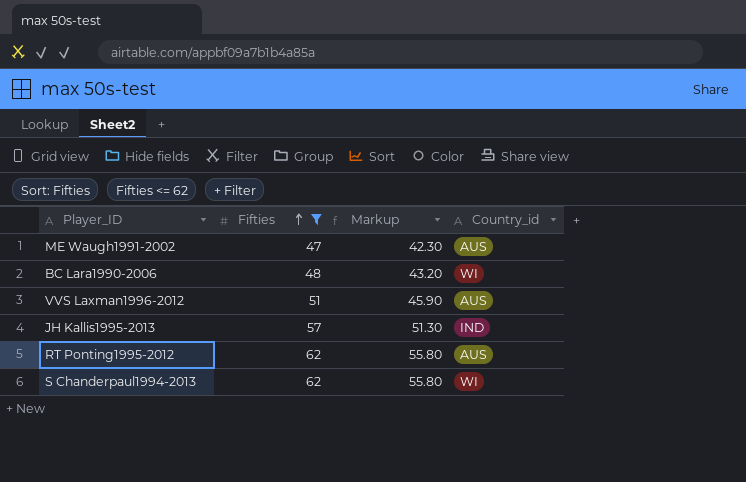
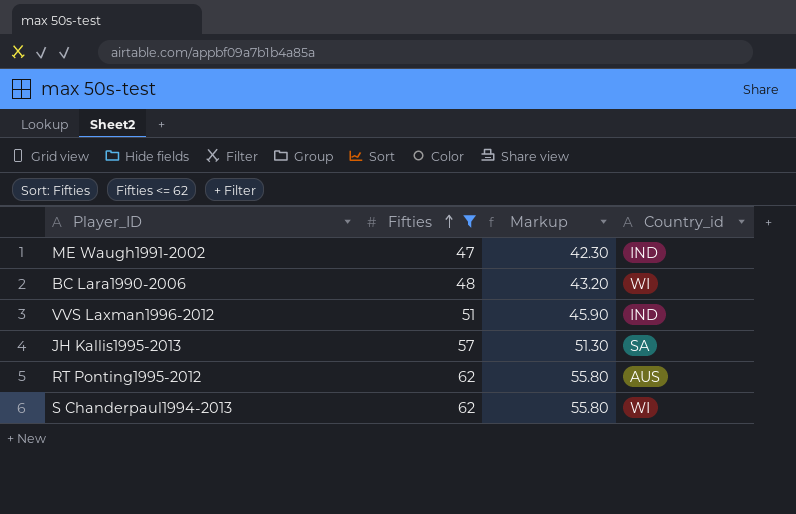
ME Waugh1991-2002 | Country_id: AUS -> IND
VVS Laxman1996-2012 | Country_id: AUS -> IND
JH Kallis1995-2013 | Country_id: IND -> SA

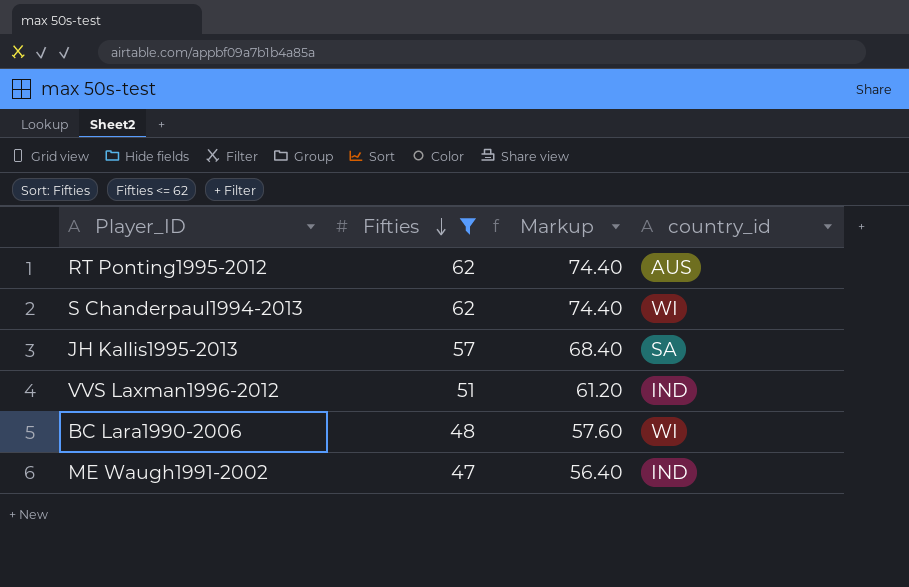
row order: Fifties ascending -> Fifties descending
column Markup | formula: [Fifties] * 0.9 -> [Fifties] * 1.2
column name: Country_id -> country_id

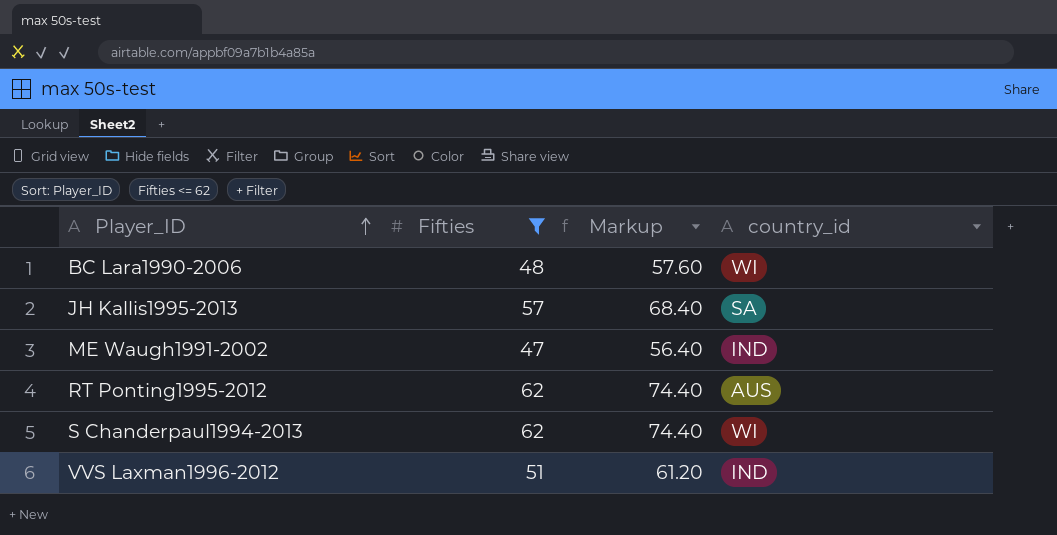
row order: Fifties descending -> Player_ID ascending

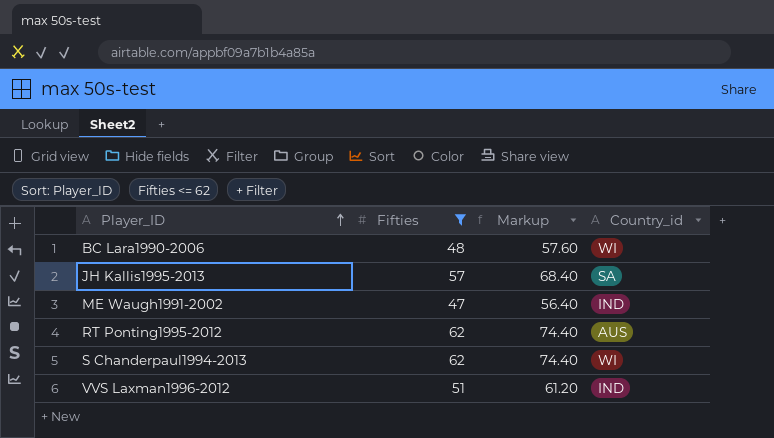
column name: country_id -> Country_id

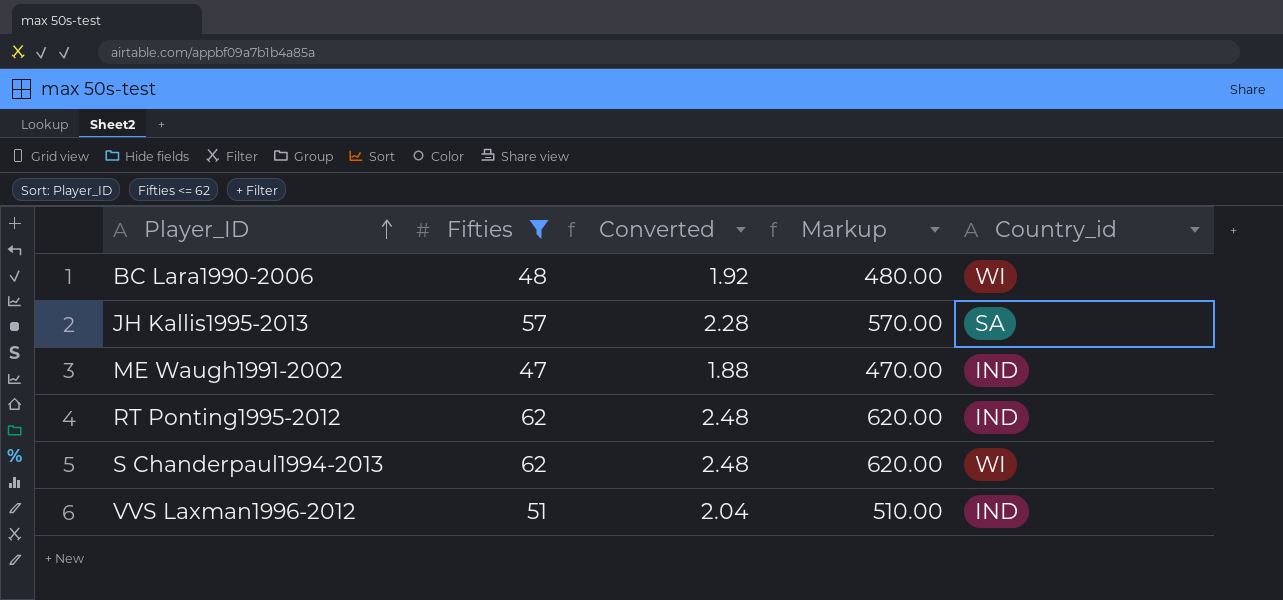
column Converted | formula: none -> [Fifties] * 0.04
column Markup | formula: [Fifties] * 1.2 -> [Fifties] * 10
RT Ponting1995-2012 | Country_id: AUS -> IND

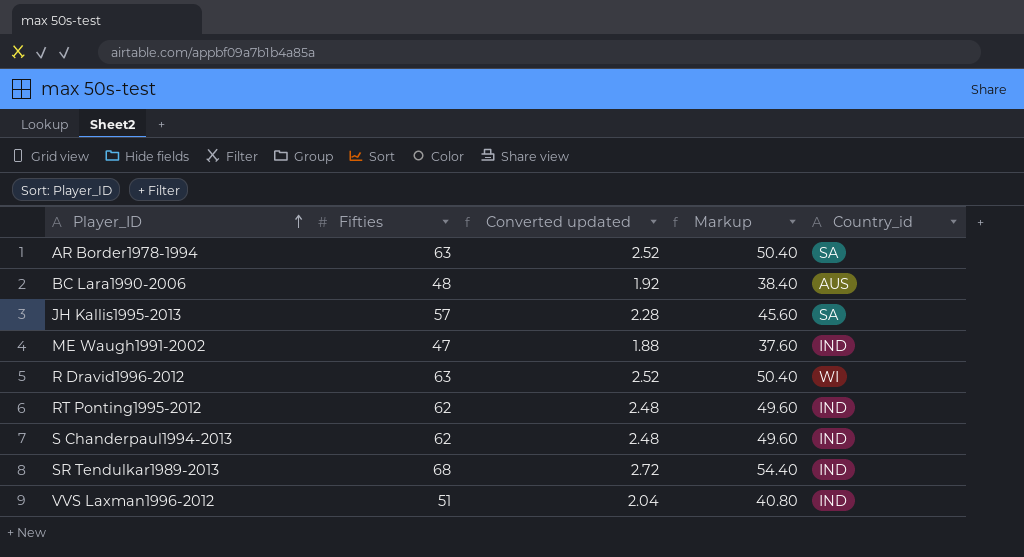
filter: Fifties <= 62 -> none
column name: Converted -> Converted updated
column Markup | formula: [Fifties] * 10 -> [Fifties] * 0.8
BC Lara1990-2006 | Country_id: WI -> AUS
S Chanderpaul1994-2013 | Country_id: WI -> IND

